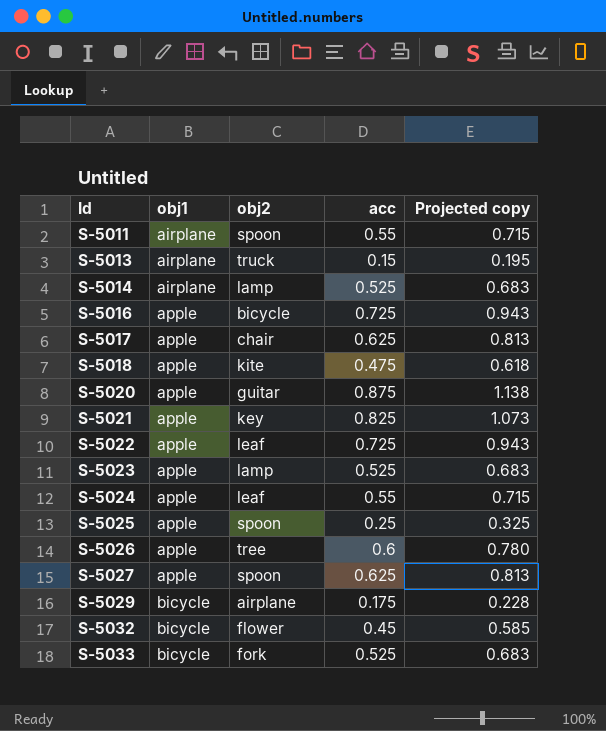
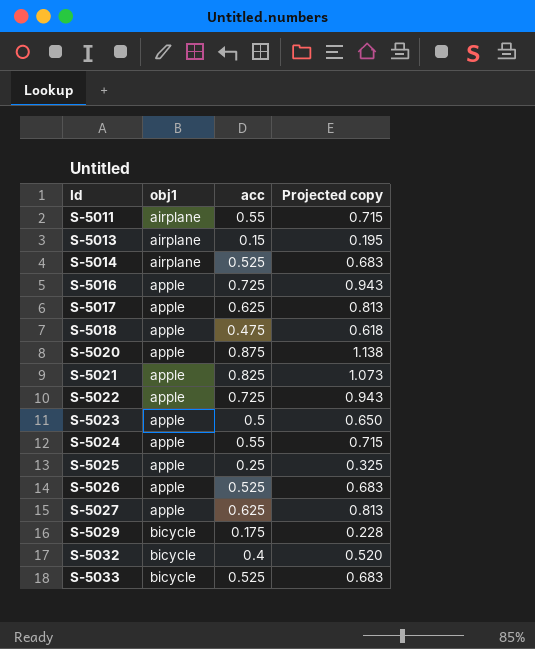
column obj2 | position: 3 -> none
S-5023 | acc: 0.525 -> 0.5
S-5023 | Projected copy: 0.683 -> 0.650
S-5026 | acc: 0.6 -> 0.525
S-5026 | Projected copy: 0.780 -> 0.683
S-5032 | acc: 0.45 -> 0.4
S-5032 | Projected copy: 0.585 -> 0.520

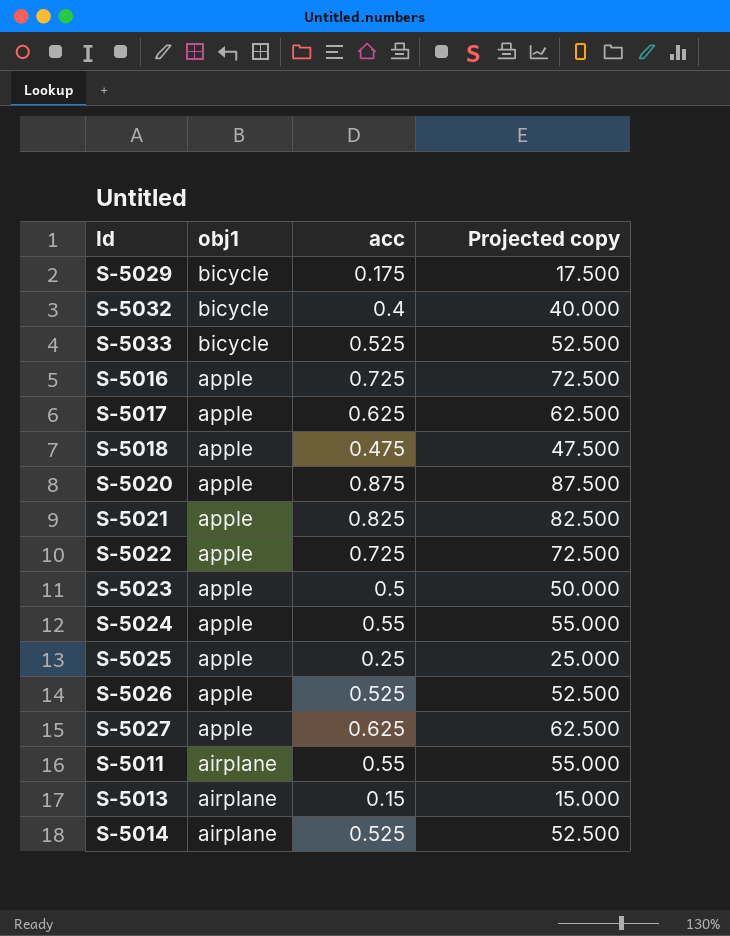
row order: Id ascending -> obj1 descending
column Projected copy | formula: [acc] * 1.3 -> [acc] * 100

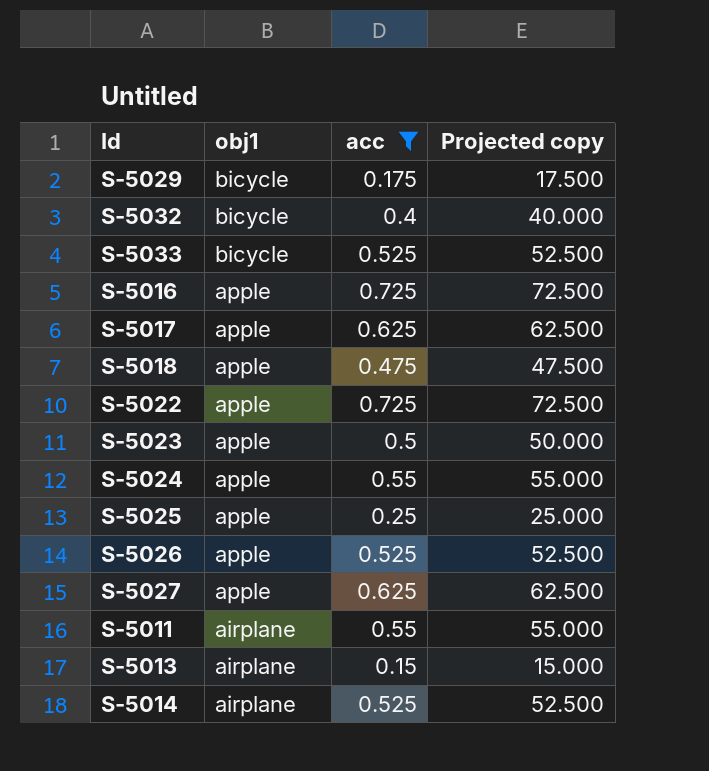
filter: none -> acc <= 0.725

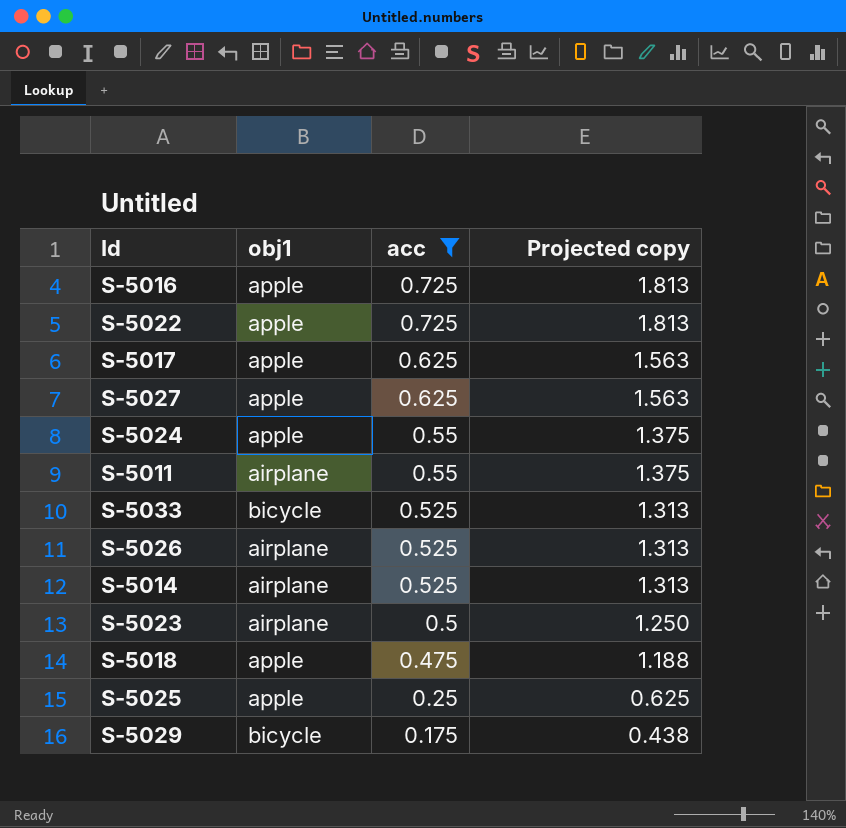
row order: obj1 descending -> acc descending
column Projected copy | formula: [acc] * 100 -> [acc] * 2.5
row S-5032: bicycle | 0.4 | 40.000 -> none
row S-5013: airplane | 0.15 | 15.000 -> none
S-5026 | obj1: apple -> airplane
S-5023 | obj1: apple -> airplane

